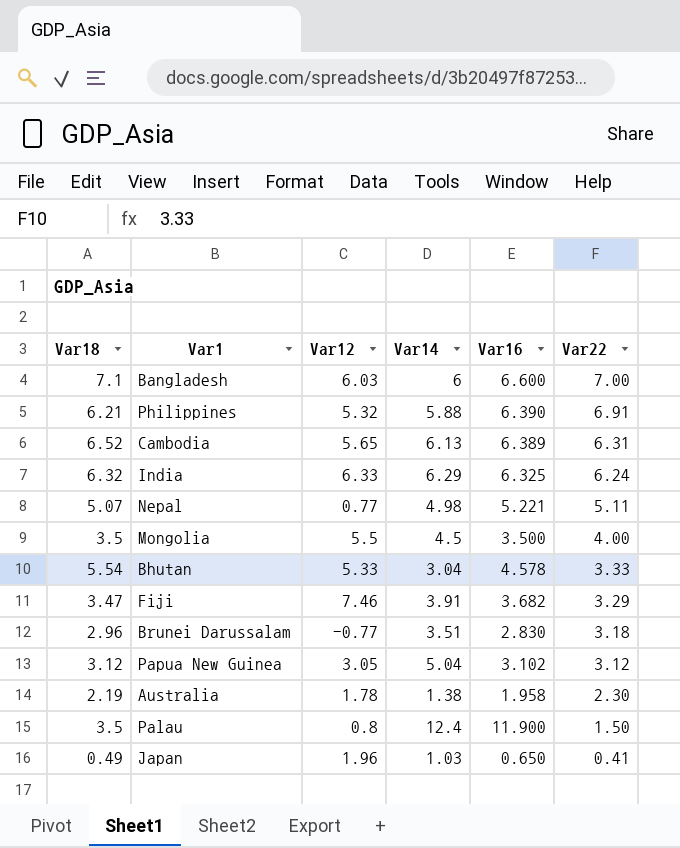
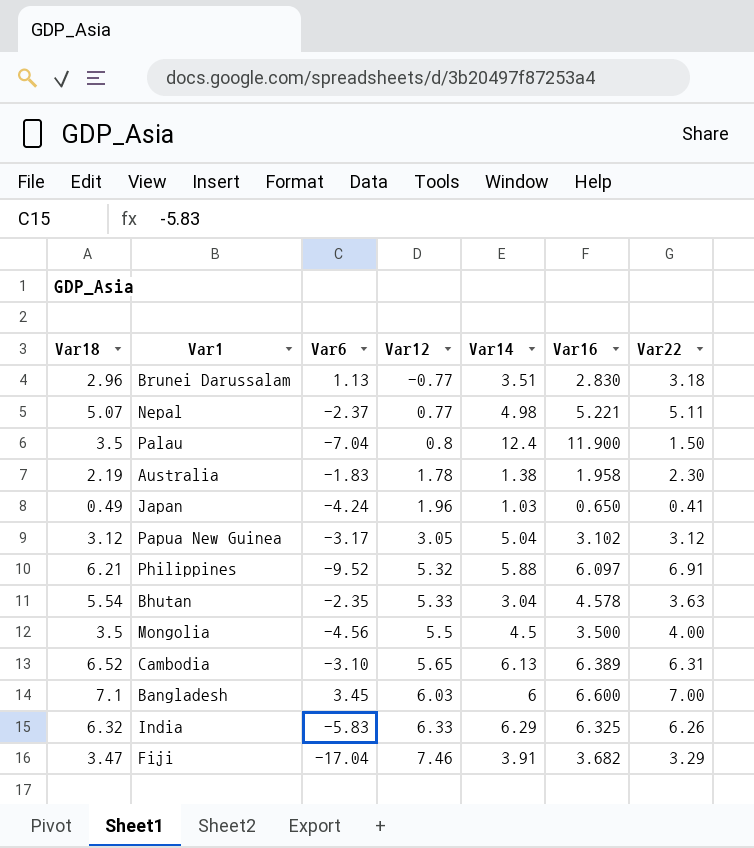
row order: Var22 descending -> Var12 ascending
column Var6 | position: none -> 3
Philippines | Var16: 6.390 -> 6.097
Bhutan | Var22: 3.33 -> 3.63
India | Var22: 6.24 -> 6.26

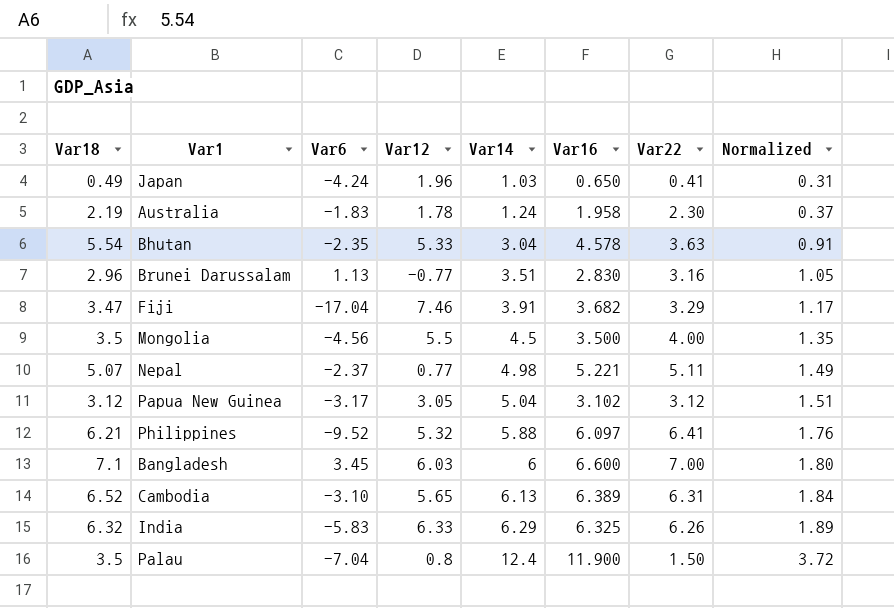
row order: Var12 ascending -> Var14 ascending
column Normalized | formula: none -> [Var14] * 0.3
Australia | Var14: 1.38 -> 1.24
Brunei Darussalam | Var22: 3.18 -> 3.16
Philippines | Var22: 6.91 -> 6.41

